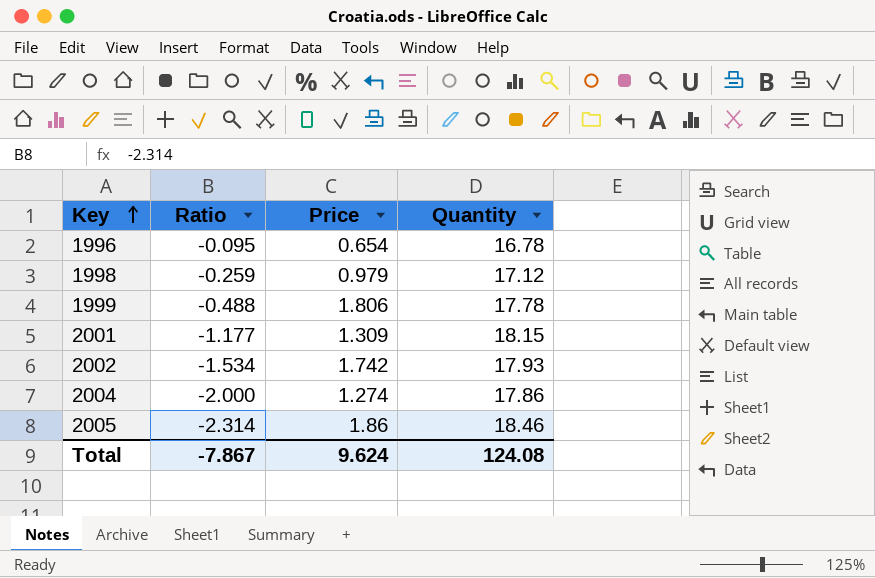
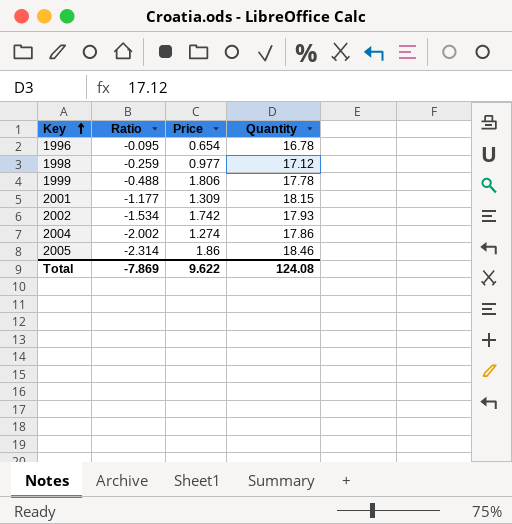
1998 | Price: 0.979 -> 0.977
2004 | Ratio: -2.000 -> -2.002
Total | Ratio: -7.867 -> -7.869
Total | Price: 9.624 -> 9.622

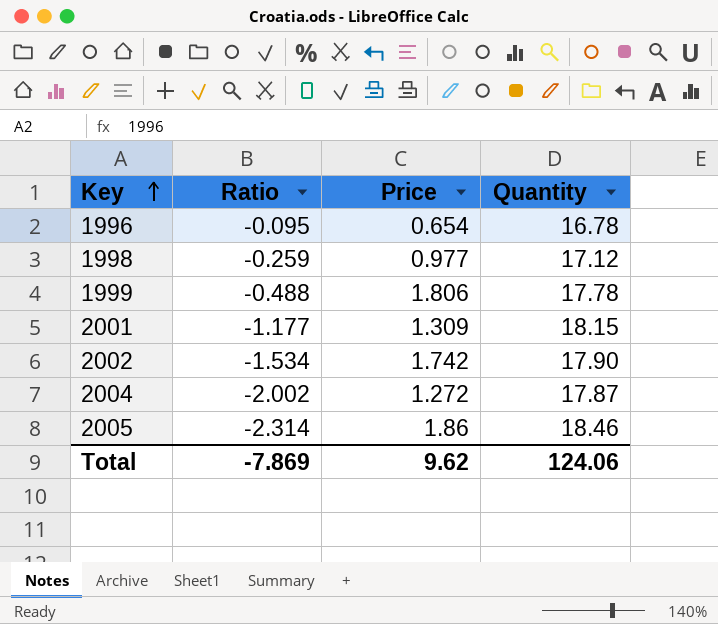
2002 | Quantity: 17.93 -> 17.90
2004 | Price: 1.274 -> 1.272
2004 | Quantity: 17.86 -> 17.87
Total | Price: 9.622 -> 9.62
Total | Quantity: 124.08 -> 124.06

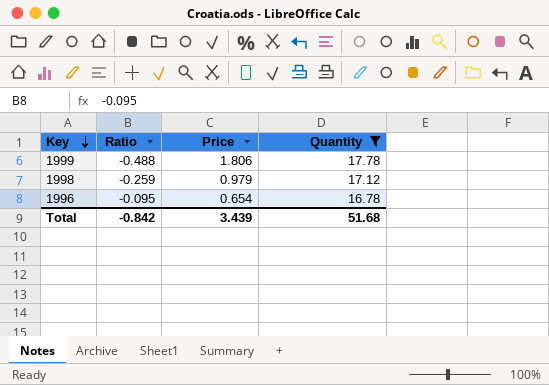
filter: none -> Quantity <= 17.78
row order: Key ascending -> Key descending
1998 | Price: 0.977 -> 0.979
Total | Ratio: -7.869 -> -0.842
Total | Price: 9.62 -> 3.439
Total | Quantity: 124.06 -> 51.68

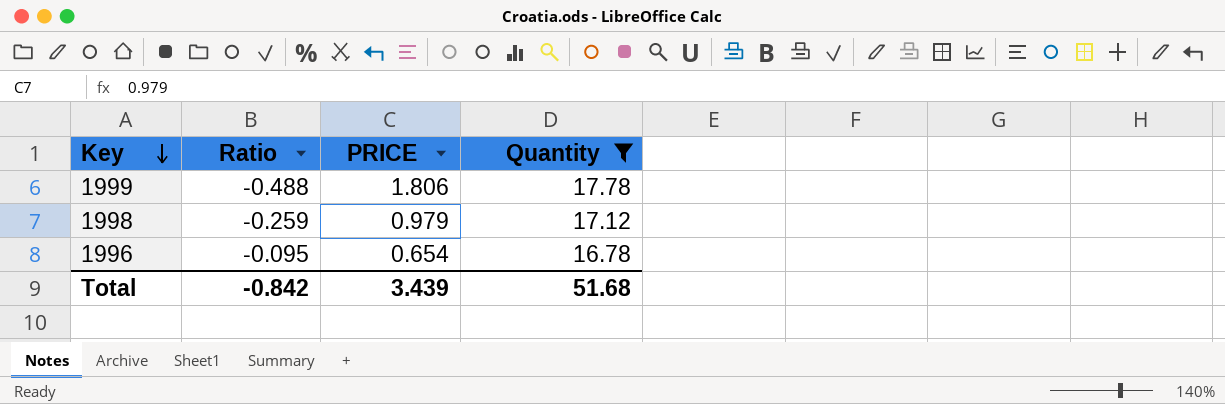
column name: Price -> PRICE

